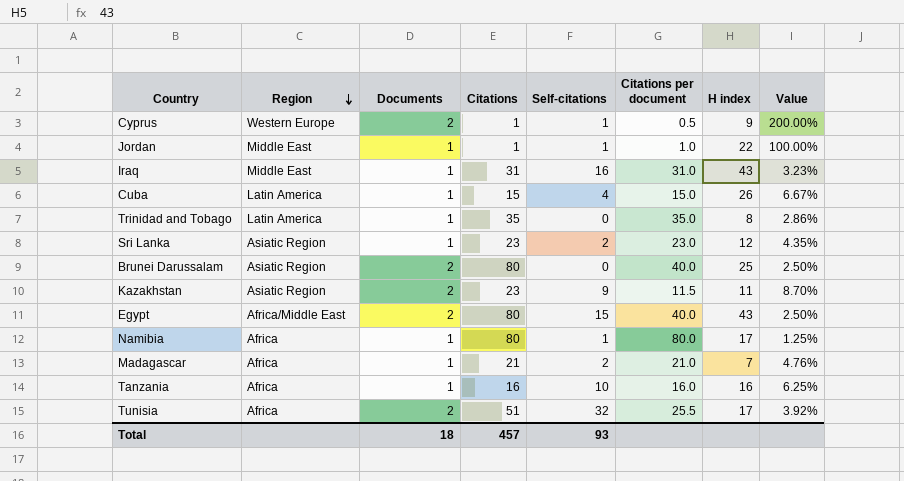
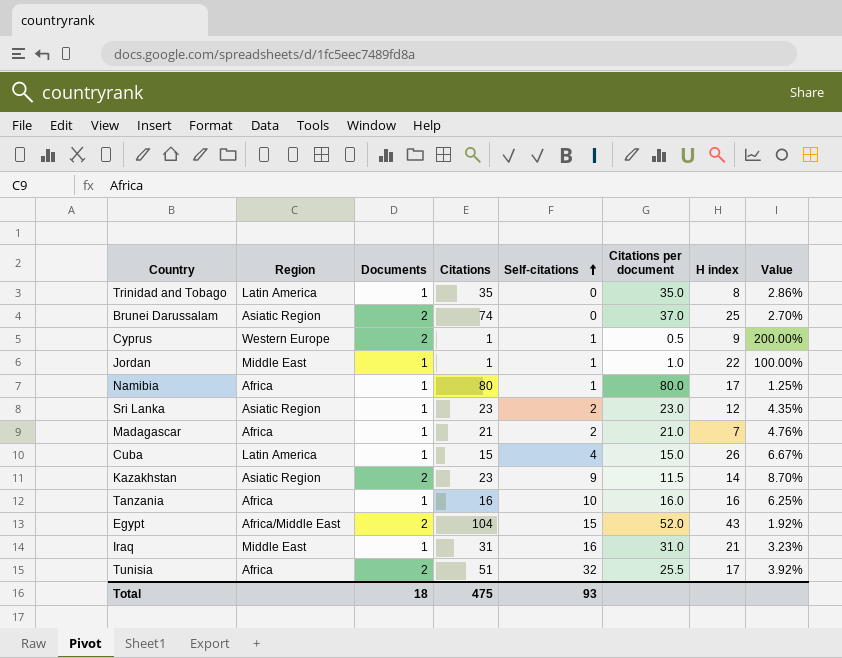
row order: Region descending -> Self-citations ascending
Brunei Darussalam | Citations: 80 -> 74
Brunei Darussalam | Citations per document: 40.0 -> 37.0
Brunei Darussalam | Value: 2.50% -> 2.70%
Kazakhstan | H index: 11 -> 14
Egypt | Citations: 80 -> 104
Egypt | Citations per document: 40.0 -> 52.0
Egypt | Value: 2.50% -> 1.92%
Iraq | H index: 43 -> 21
Total | Citations: 457 -> 475

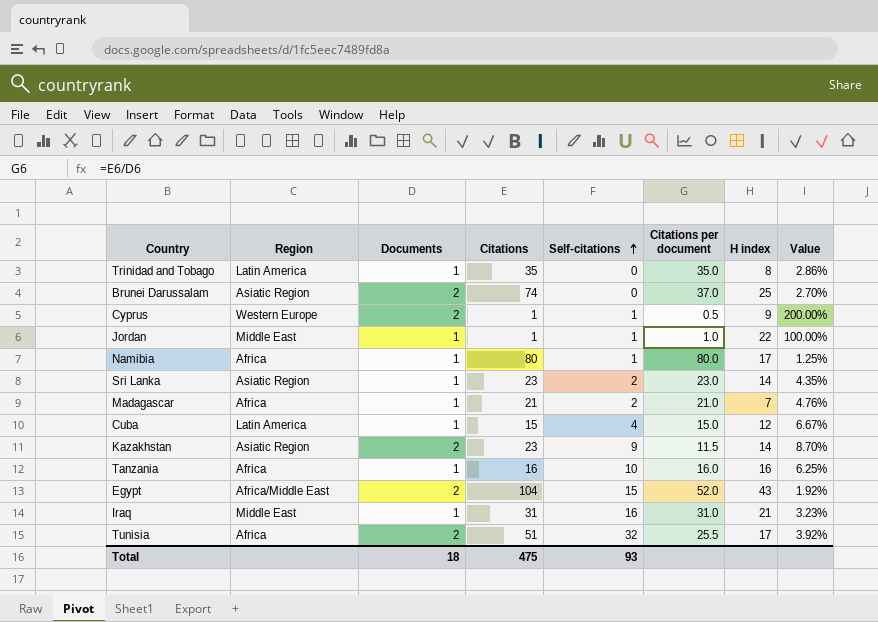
Sri Lanka | H index: 12 -> 14
Cuba | H index: 26 -> 12

